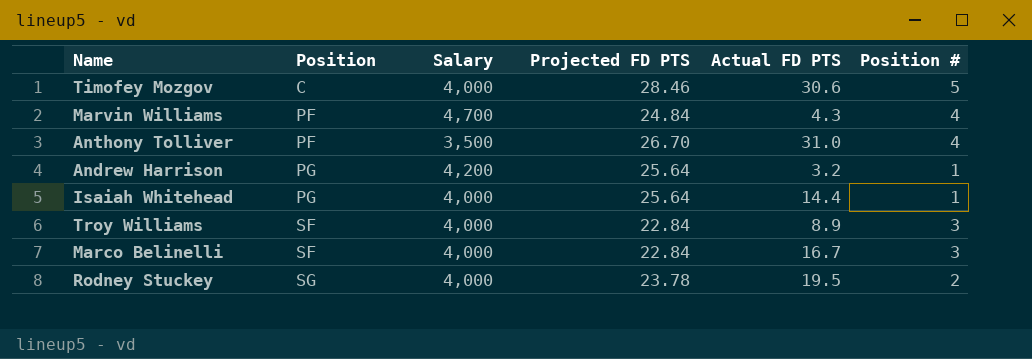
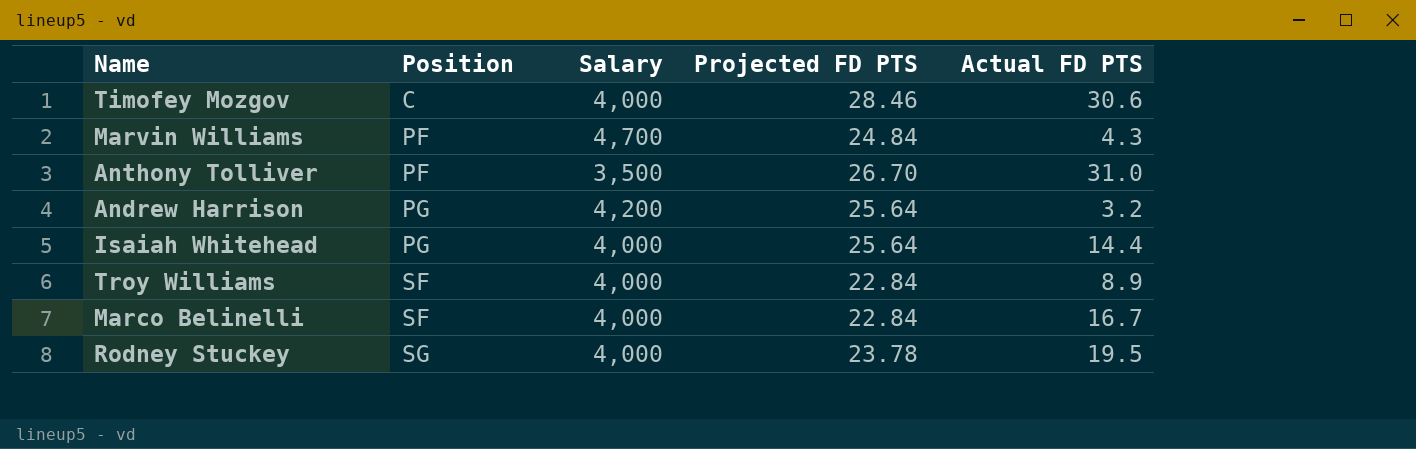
column Position # | position: 6 -> none

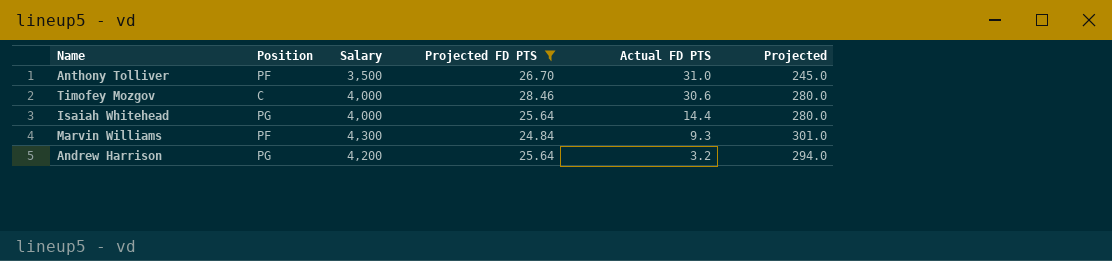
filter: none -> Projected FD PTS >= 24.84
row order: Position ascending -> Actual FD PTS descending
column Projected | formula: none -> [Salary] * 0.07
Marvin Williams | Salary: 4,700 -> 4,300
Marvin Williams | Actual FD PTS: 4.3 -> 9.3

